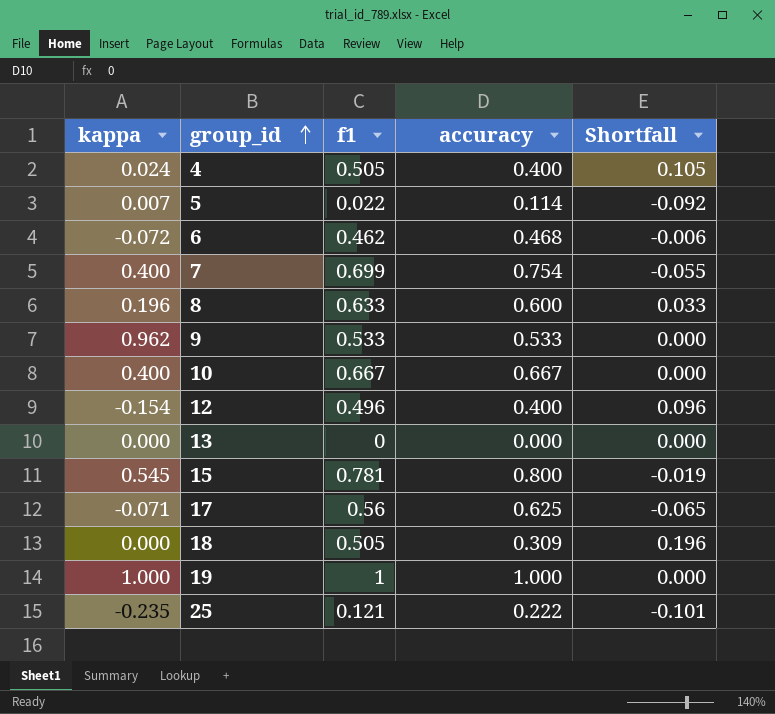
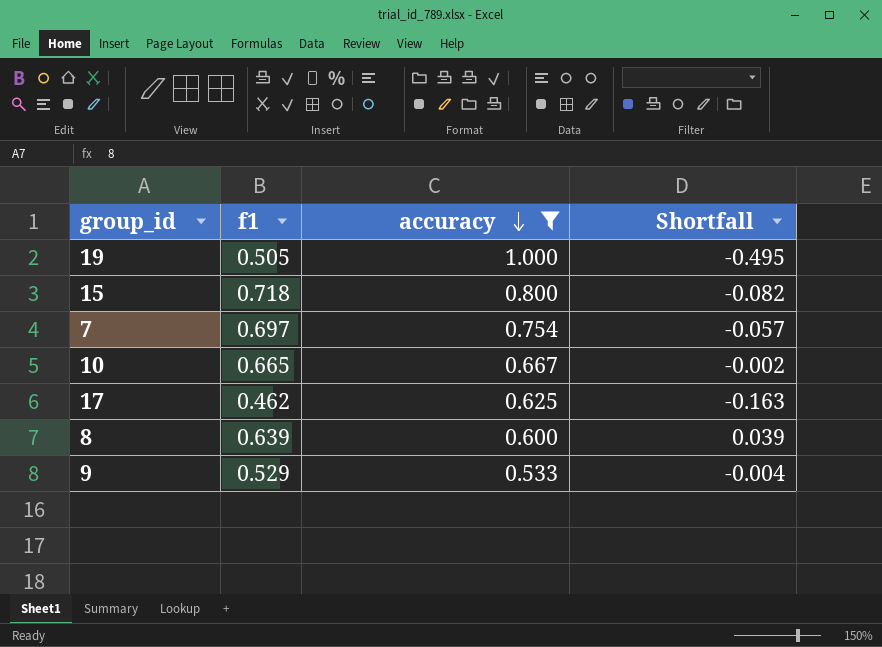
filter: none -> accuracy >= 0.533
row order: group_id ascending -> accuracy descending
column kappa | position: 1 -> none
19 | f1: 1 -> 0.505
19 | Shortfall: 0.000 -> -0.495
15 | f1: 0.781 -> 0.718
15 | Shortfall: -0.019 -> -0.082
7 | f1: 0.699 -> 0.697
7 | Shortfall: -0.055 -> -0.057
10 | f1: 0.667 -> 0.665
10 | Shortfall: 0.000 -> -0.002
17 | f1: 0.56 -> 0.462
17 | Shortfall: -0.065 -> -0.163
8 | f1: 0.633 -> 0.639
8 | Shortfall: 0.033 -> 0.039
9 | f1: 0.533 -> 0.529
9 | Shortfall: 0.000 -> -0.004

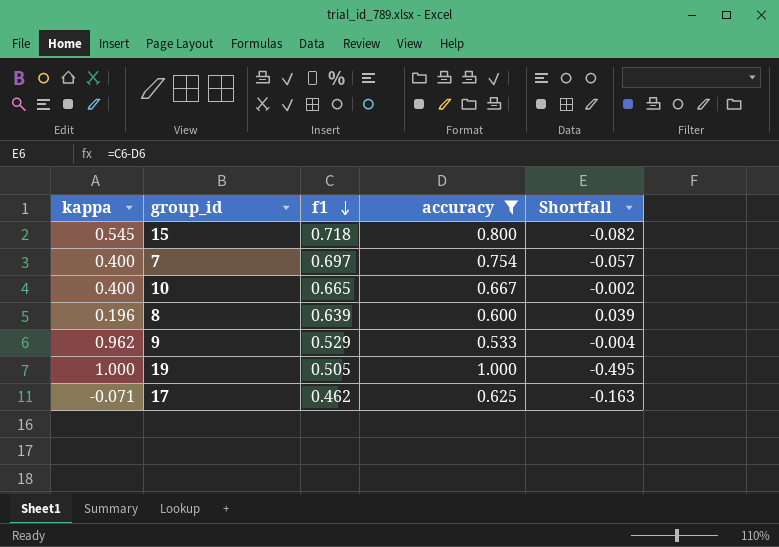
row order: accuracy descending -> f1 descending
column kappa | position: none -> 1

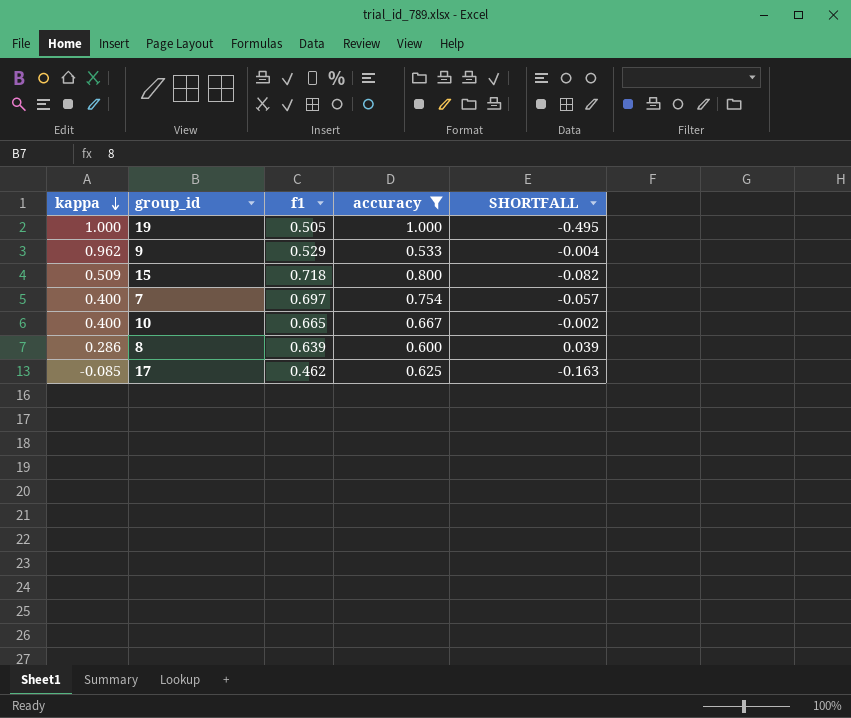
row order: f1 descending -> kappa descending
column name: Shortfall -> SHORTFALL
15 | kappa: 0.545 -> 0.509
8 | kappa: 0.196 -> 0.286
17 | kappa: -0.071 -> -0.085

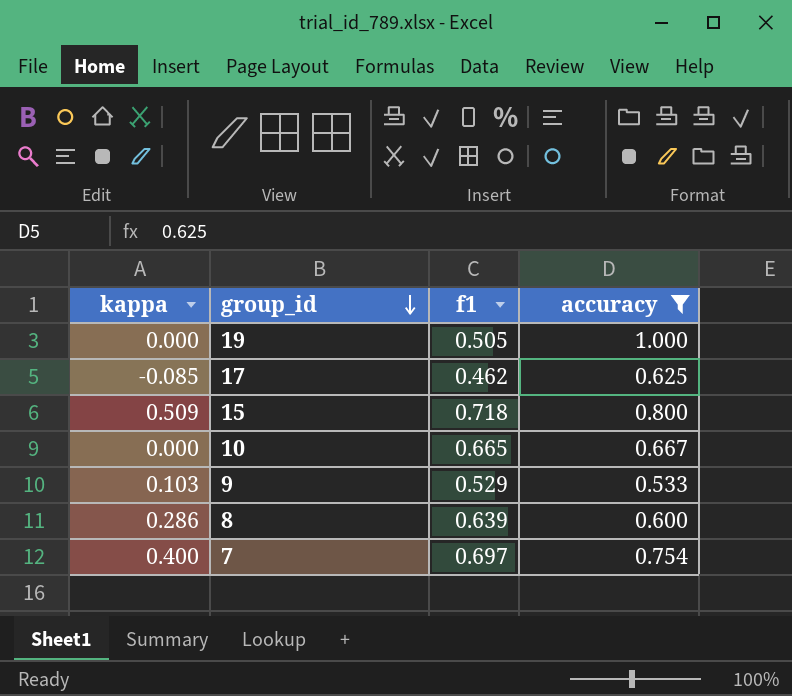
row order: kappa descending -> group_id descending
column SHORTFALL | formula: [f1] - [accuracy] -> none
19 | kappa: 1.000 -> 0.000
10 | kappa: 0.400 -> 0.000
9 | kappa: 0.962 -> 0.103

